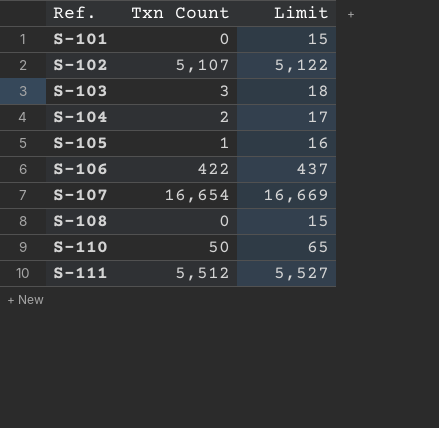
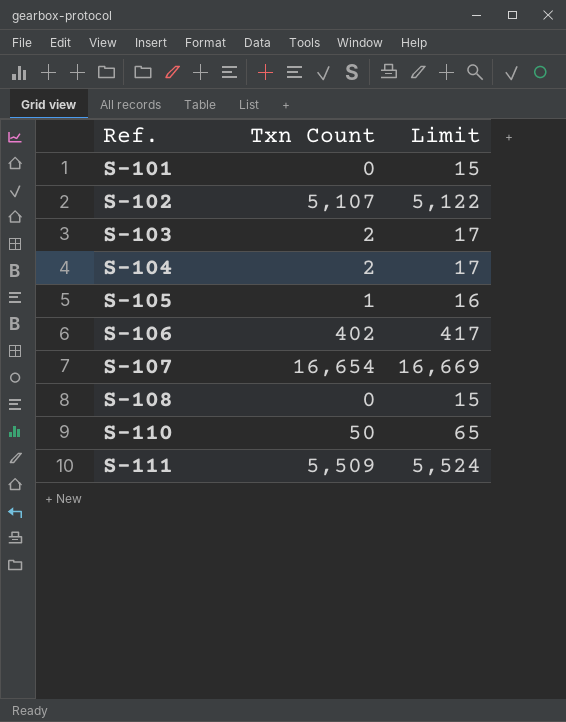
S-103 | Txn Count: 3 -> 2
S-103 | Limit: 18 -> 17
S-106 | Txn Count: 422 -> 402
S-106 | Limit: 437 -> 417
S-111 | Txn Count: 5,512 -> 5,509
S-111 | Limit: 5,527 -> 5,524

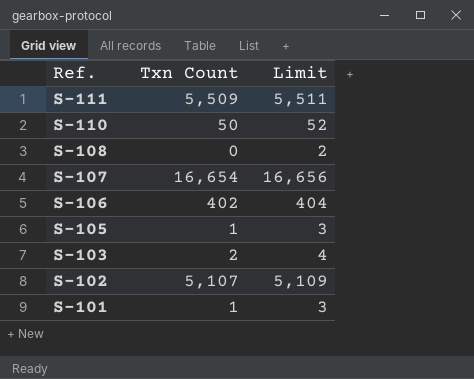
row order: Ref. ascending -> Ref. descending
column Limit | formula: [Txn Count] + 15 -> [Txn Count] + 2
row S-104: 2 | 17 -> none
S-101 | Txn Count: 0 -> 1

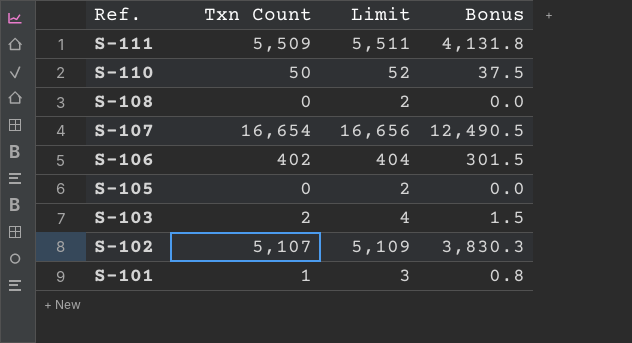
column Bonus | formula: none -> [Txn Count] * 0.75
S-105 | Txn Count: 1 -> 0
S-105 | Limit: 3 -> 2

